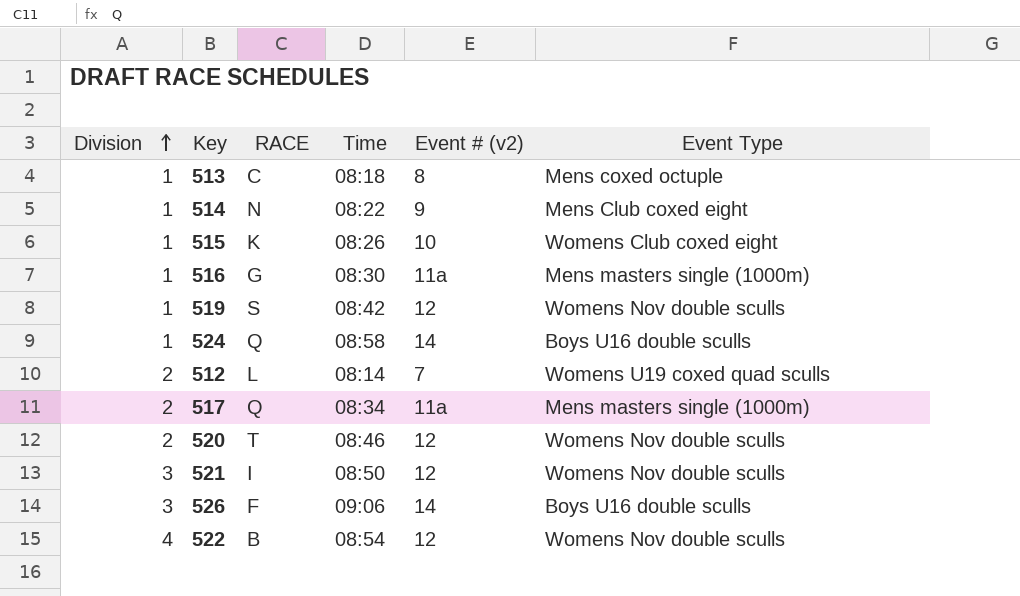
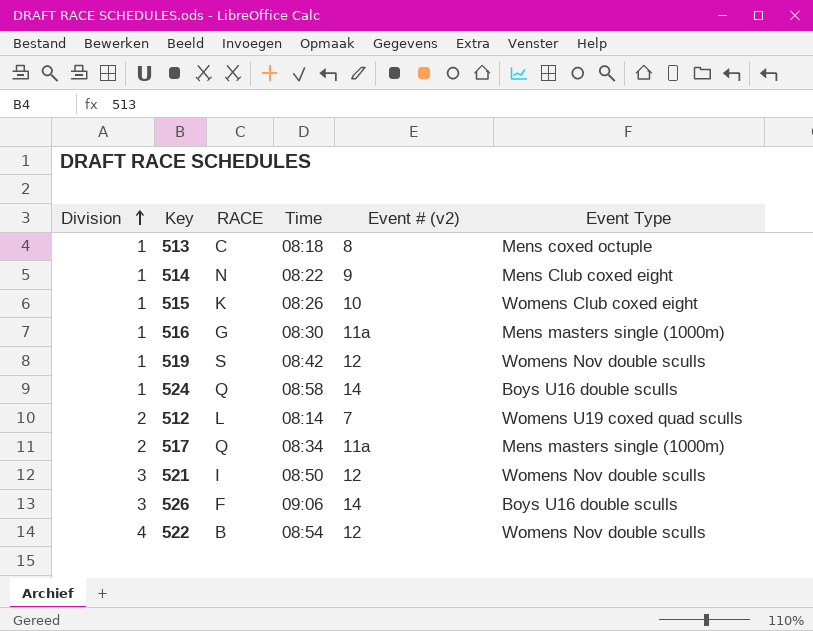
row 520: 2 | T | 08:46 | 12 | Womens Nov double sculls -> none

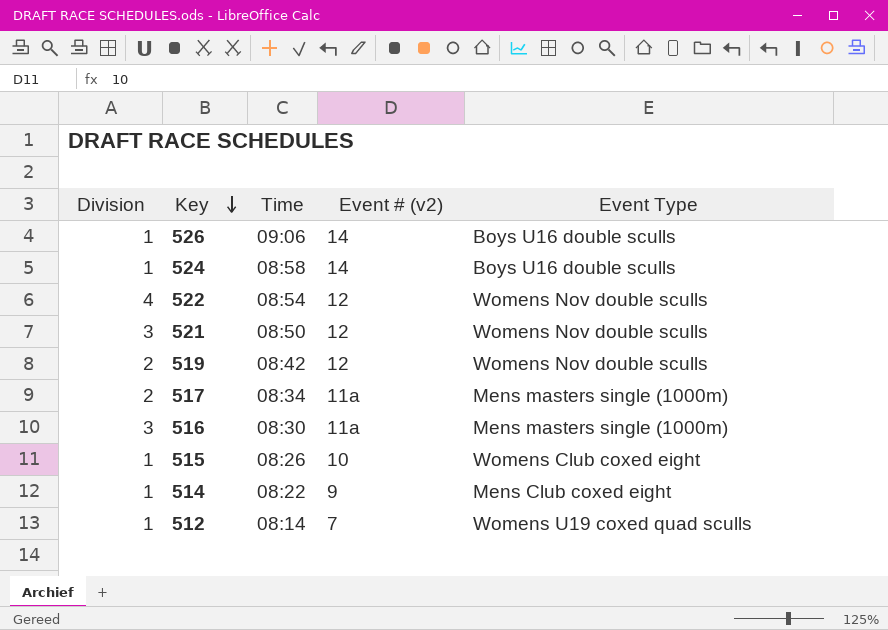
row order: Division ascending -> Key descending
column RACE | position: 3 -> none
row 513: 1 | C | 08:18 | 8 | Mens coxed octuple -> none
526 | Division: 3 -> 1
519 | Division: 1 -> 2
516 | Division: 1 -> 3
512 | Division: 2 -> 1

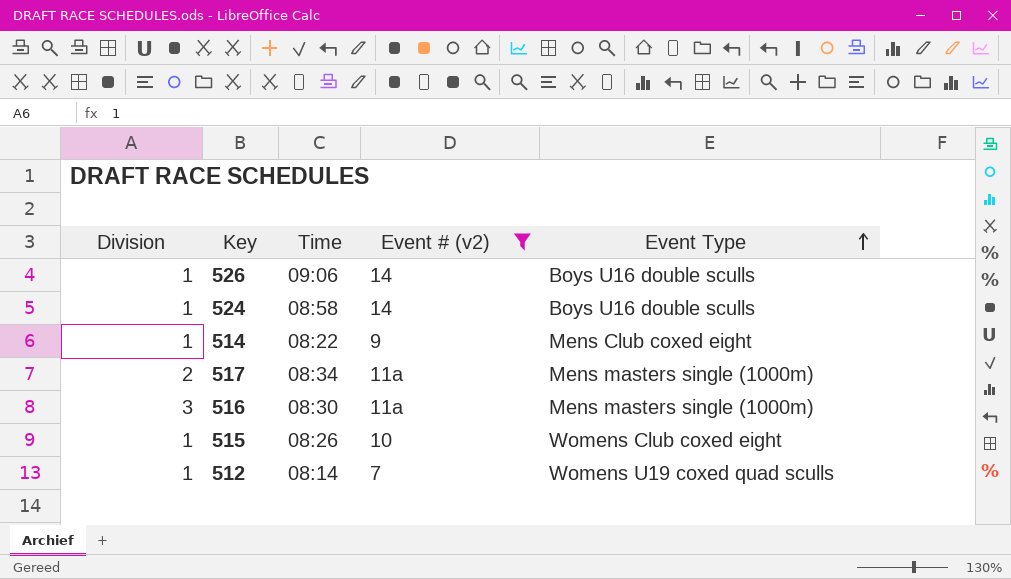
filter: none -> Event # (v2) != 12
row order: Key descending -> Event Type ascending

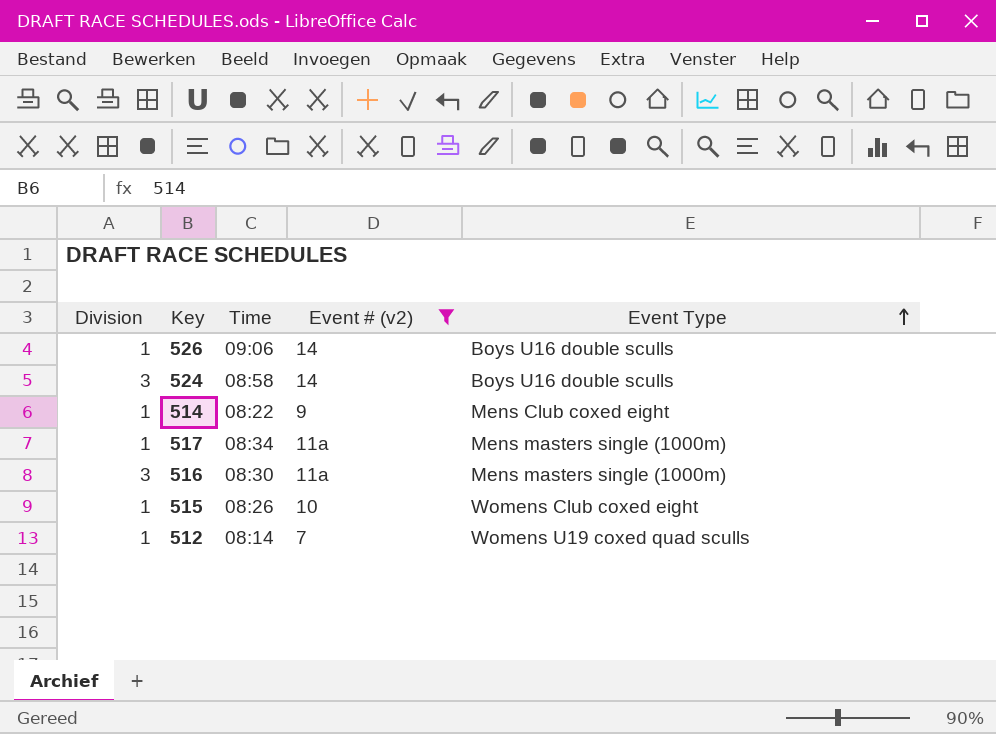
524 | Division: 1 -> 3
517 | Division: 2 -> 1

